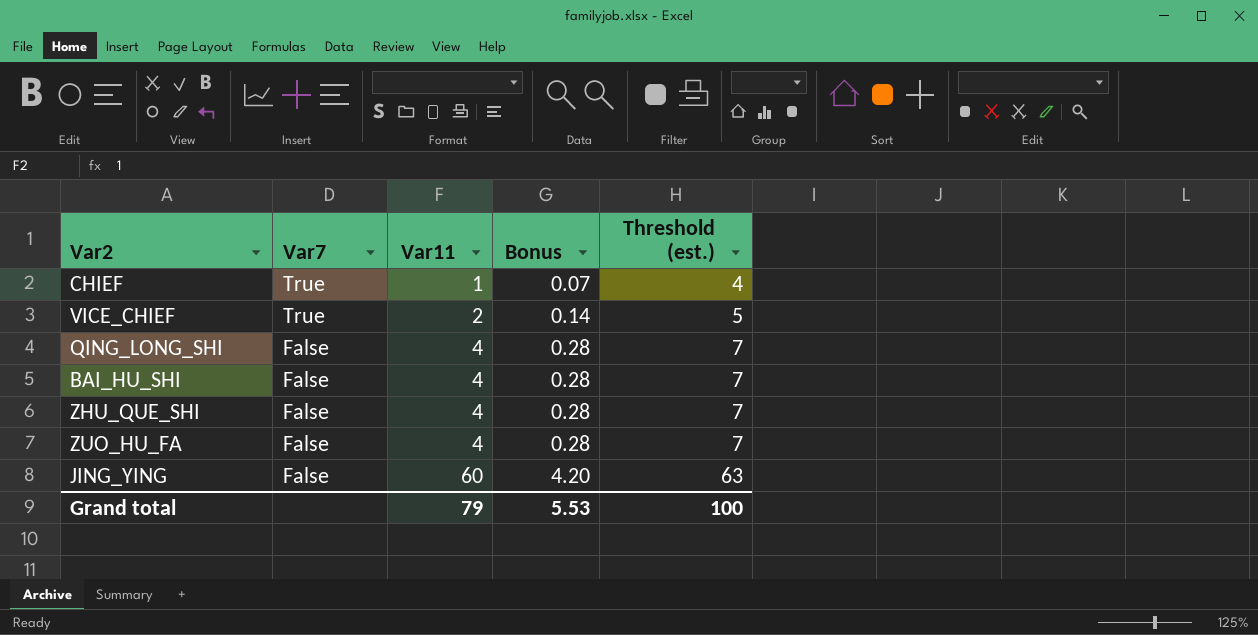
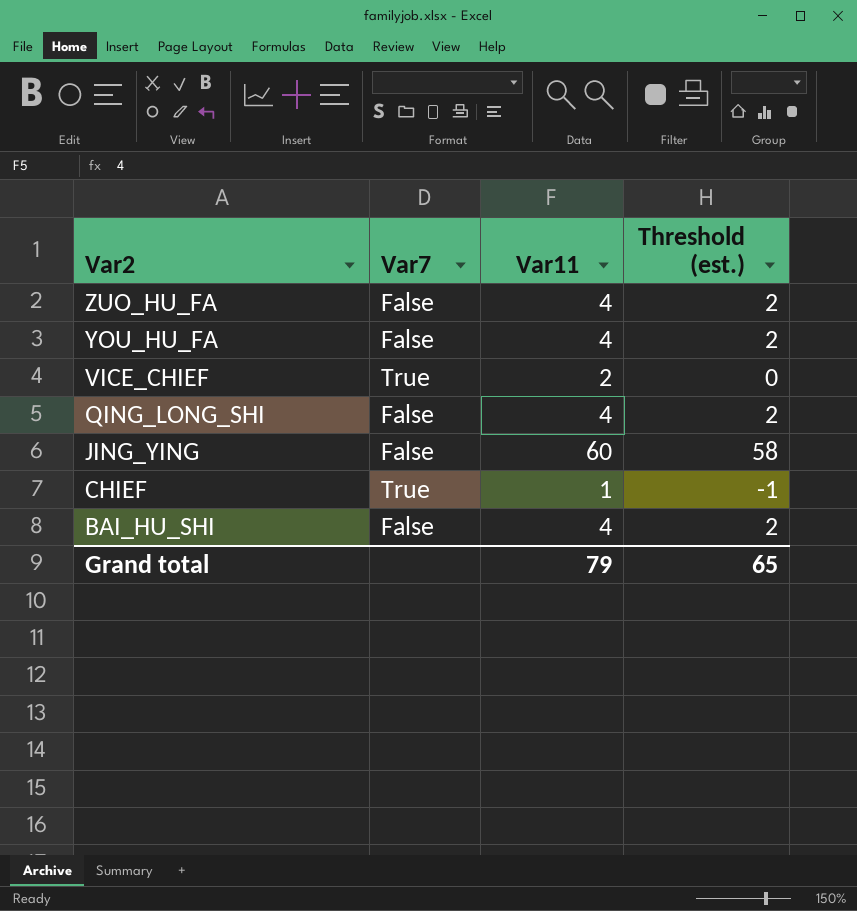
row order: Var7 descending -> Var2 descending
column Bonus | formula: [Var11] * 0.07 -> none
column Threshold (est.) | formula: [Var11] + 3 -> [Var11] - 2
row ZHU_QUE_SHI: False | 4 | 0.28 | 7 -> none
row YOU_HU_FA: none -> False | 4 | 2
Grand total | Threshold (est.): 100 -> 65

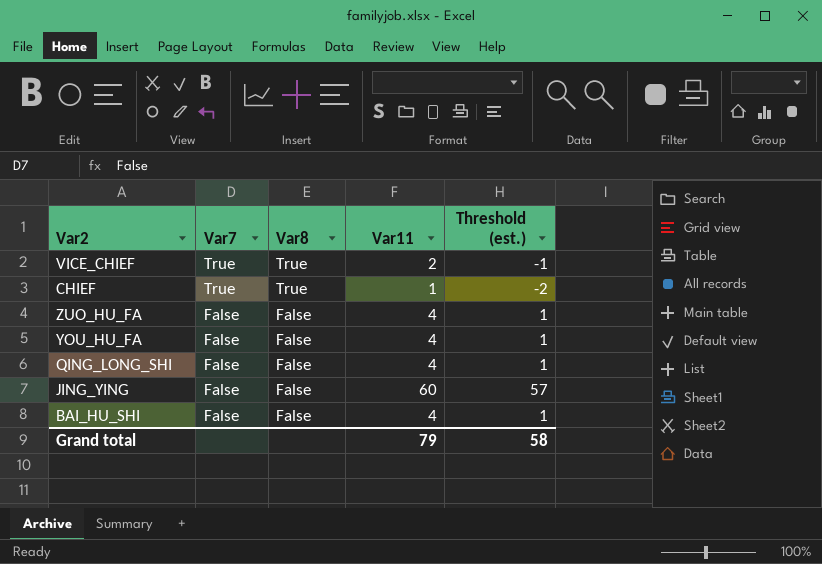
row order: Var2 descending -> Var7 descending
column Var8 | position: none -> 3
column Threshold (est.) | formula: [Var11] - 2 -> [Var11] - 3
Grand total | Threshold (est.): 65 -> 58

